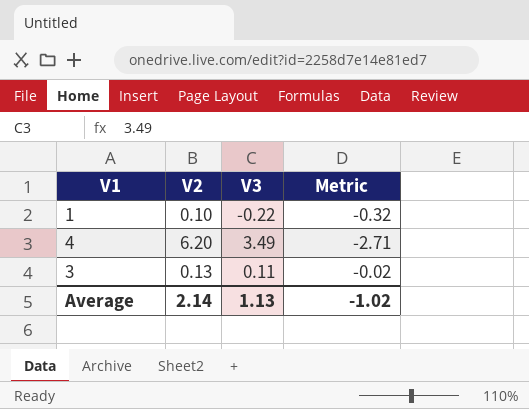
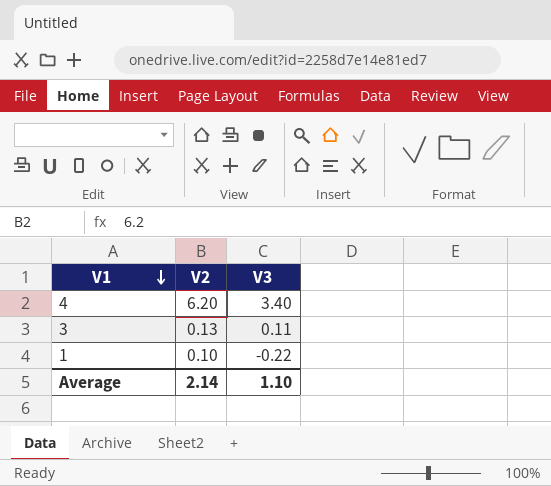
row order: none -> V1 descending
column Metric | formula: [V3] - [V2] -> none
4 | V3: 3.49 -> 3.40
Average | V3: 1.13 -> 1.10

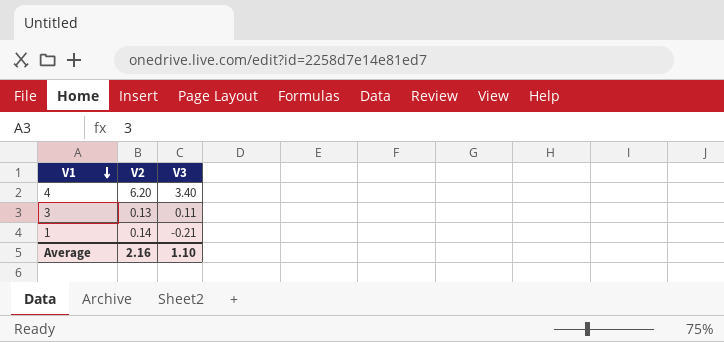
1 | V2: 0.10 -> 0.14
1 | V3: -0.22 -> -0.21
Average | V2: 2.14 -> 2.16

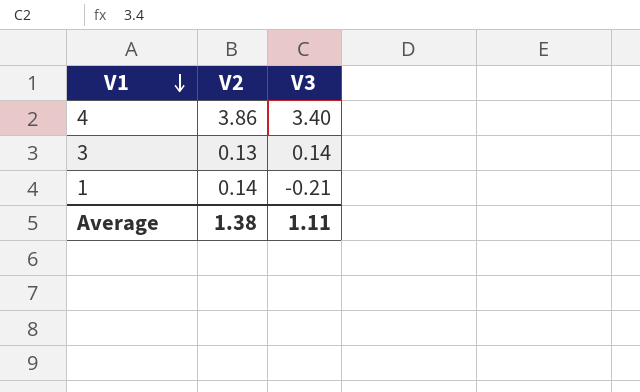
4 | V2: 6.20 -> 3.86
3 | V3: 0.11 -> 0.14
Average | V2: 2.16 -> 1.38
Average | V3: 1.10 -> 1.11

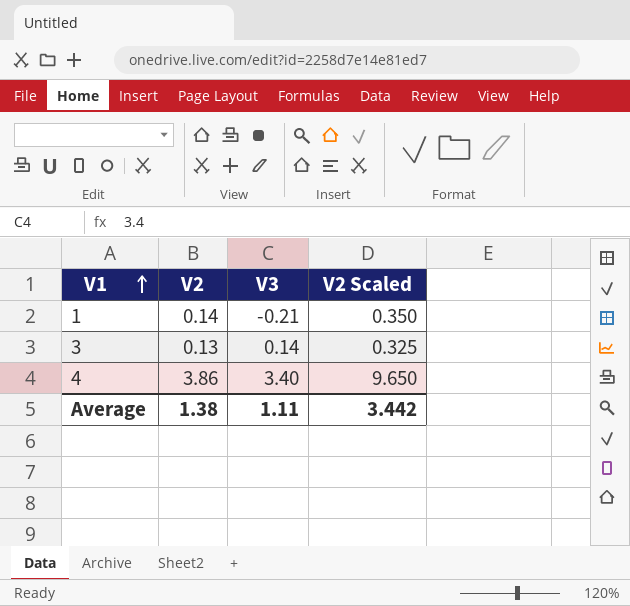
row order: V1 descending -> V1 ascending
column V2 Scaled | formula: none -> [V2] * 2.5

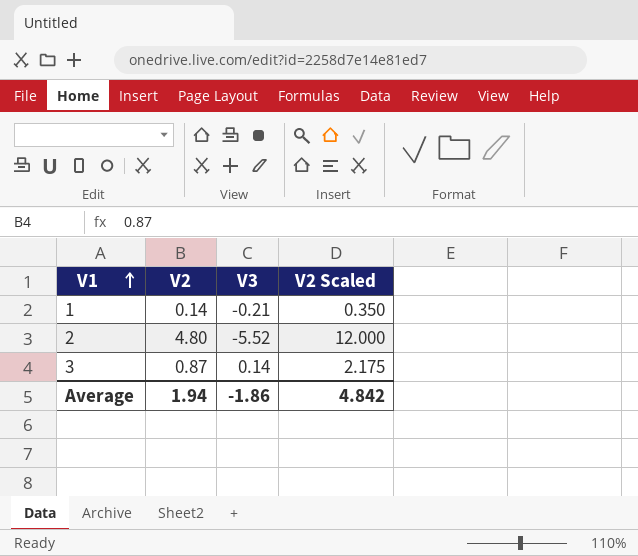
row 4: 3.86 | 3.40 | 9.650 -> none
row 2: none -> 4.80 | -5.52 | 12.000
3 | V2: 0.13 -> 0.87
3 | V2 Scaled: 0.325 -> 2.175
Average | V2: 1.38 -> 1.94
Average | V3: 1.11 -> -1.86
Average | V2 Scaled: 3.442 -> 4.842

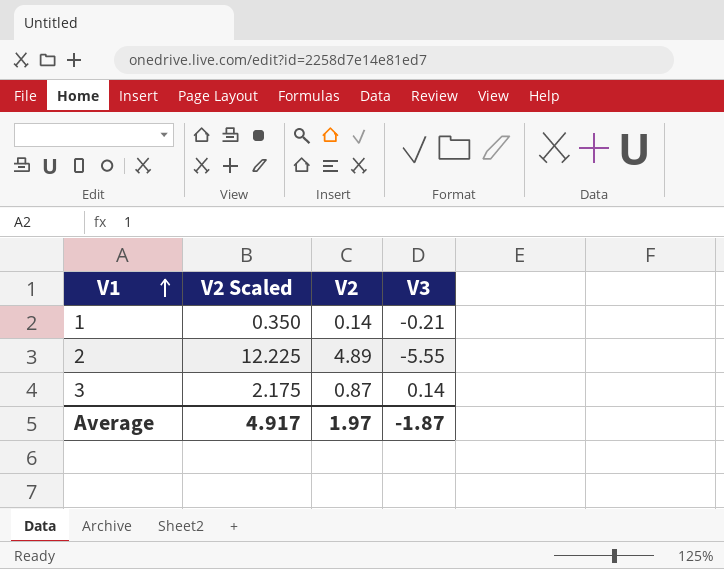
column V2 Scaled | position: 4 -> 2
2 | V2 Scaled: 12.000 -> 12.225
2 | V2: 4.80 -> 4.89
2 | V3: -5.52 -> -5.55
Average | V2 Scaled: 4.842 -> 4.917
Average | V2: 1.94 -> 1.97
Average | V3: -1.86 -> -1.87

